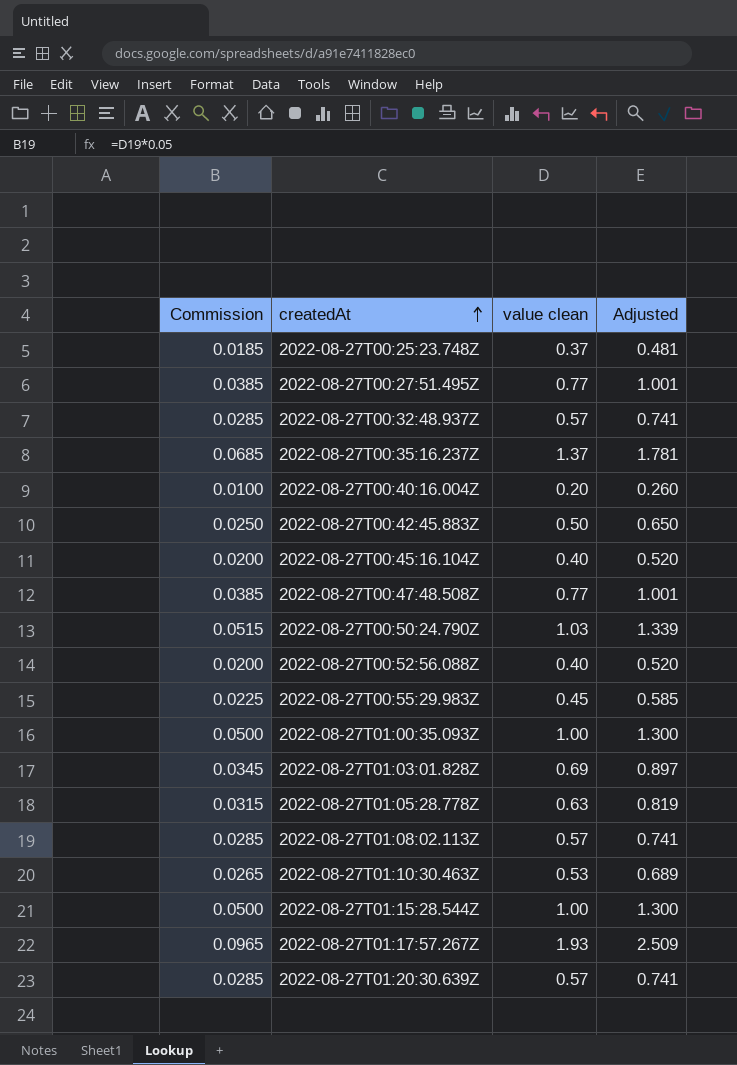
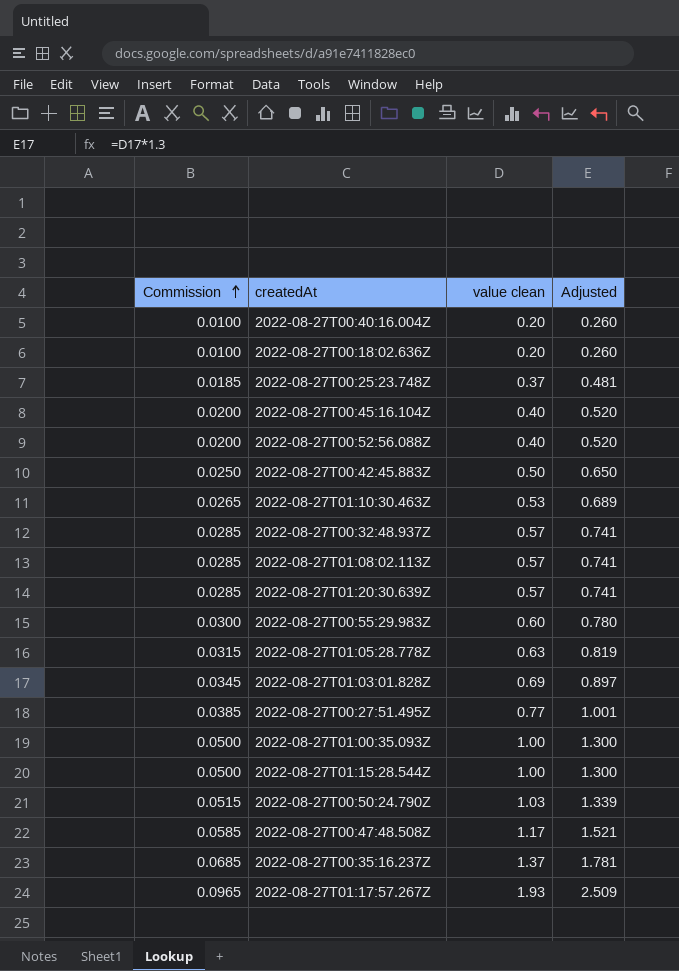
row order: createdAt ascending -> Commission ascending
row 2022-08-27T00:18:02.636Z: none -> 0.0100 | 0.20 | 0.260
2022-08-27T00:55:29.983Z | Commission: 0.0225 -> 0.0300
2022-08-27T00:55:29.983Z | value clean: 0.45 -> 0.60
2022-08-27T00:55:29.983Z | Adjusted: 0.585 -> 0.780
2022-08-27T00:47:48.508Z | Commission: 0.0385 -> 0.0585
2022-08-27T00:47:48.508Z | value clean: 0.77 -> 1.17
2022-08-27T00:47:48.508Z | Adjusted: 1.001 -> 1.521

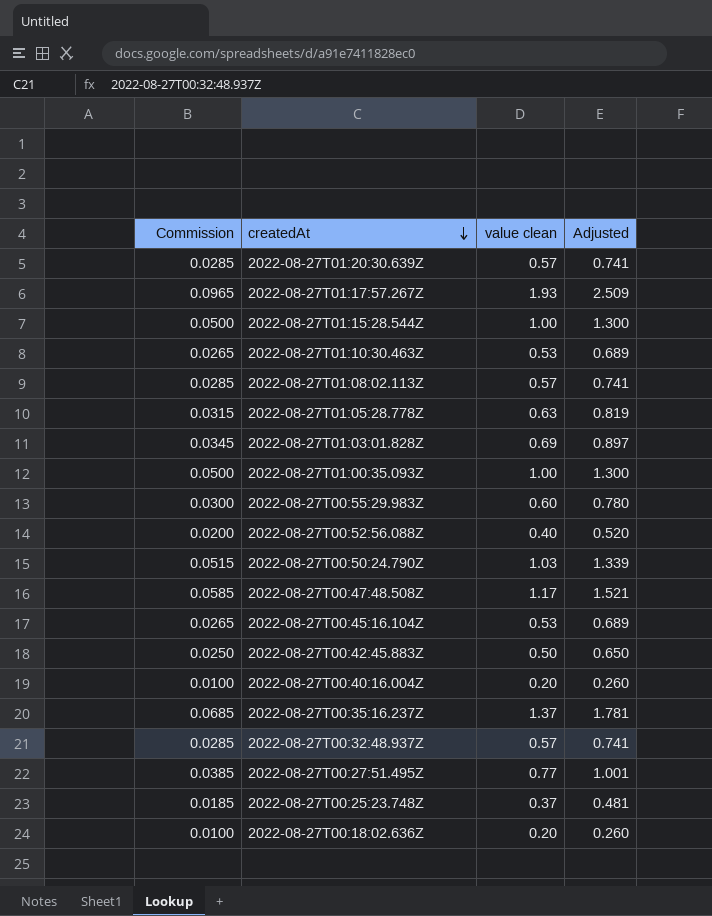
row order: Commission ascending -> createdAt descending
2022-08-27T00:45:16.104Z | Commission: 0.0200 -> 0.0265
2022-08-27T00:45:16.104Z | value clean: 0.40 -> 0.53
2022-08-27T00:45:16.104Z | Adjusted: 0.520 -> 0.689

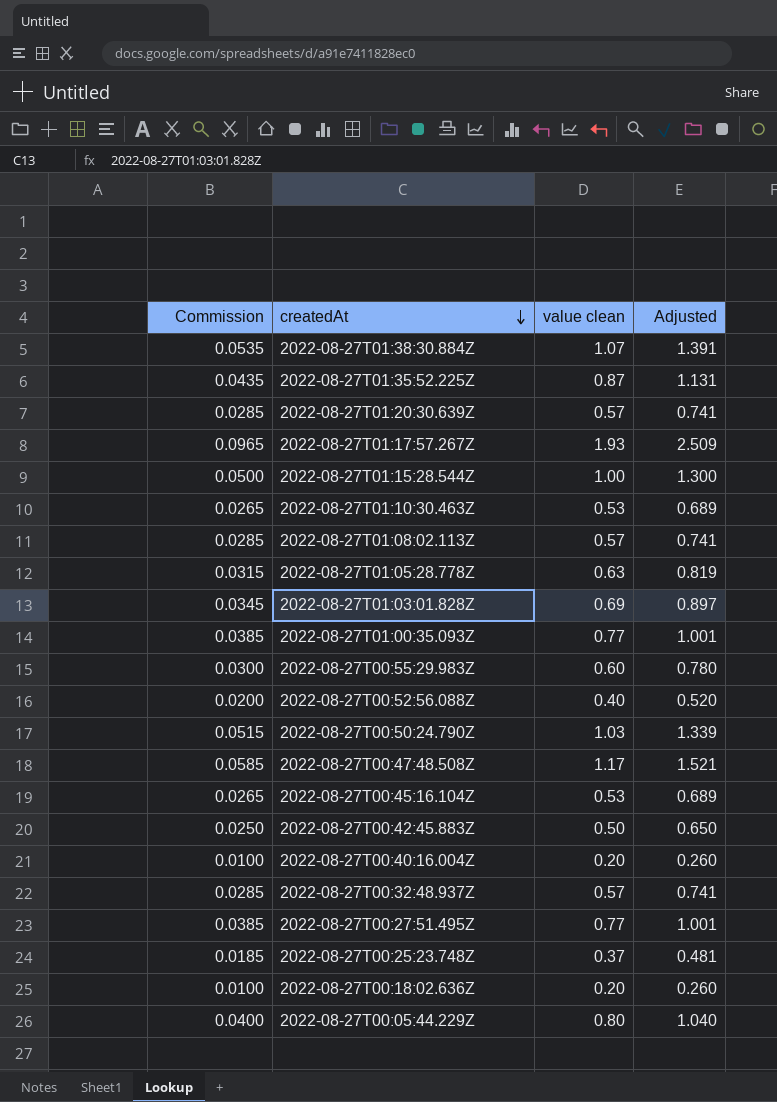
row 2022-08-27T00:35:16.237Z: 0.0685 | 1.37 | 1.781 -> none
row 2022-08-27T01:38:30.884Z: none -> 0.0535 | 1.07 | 1.391
row 2022-08-27T01:35:52.225Z: none -> 0.0435 | 0.87 | 1.131
2022-08-27T01:00:35.093Z | Commission: 0.0500 -> 0.0385
2022-08-27T01:00:35.093Z | value clean: 1.00 -> 0.77
2022-08-27T01:00:35.093Z | Adjusted: 1.300 -> 1.001
row 2022-08-27T00:05:44.229Z: none -> 0.0400 | 0.80 | 1.040

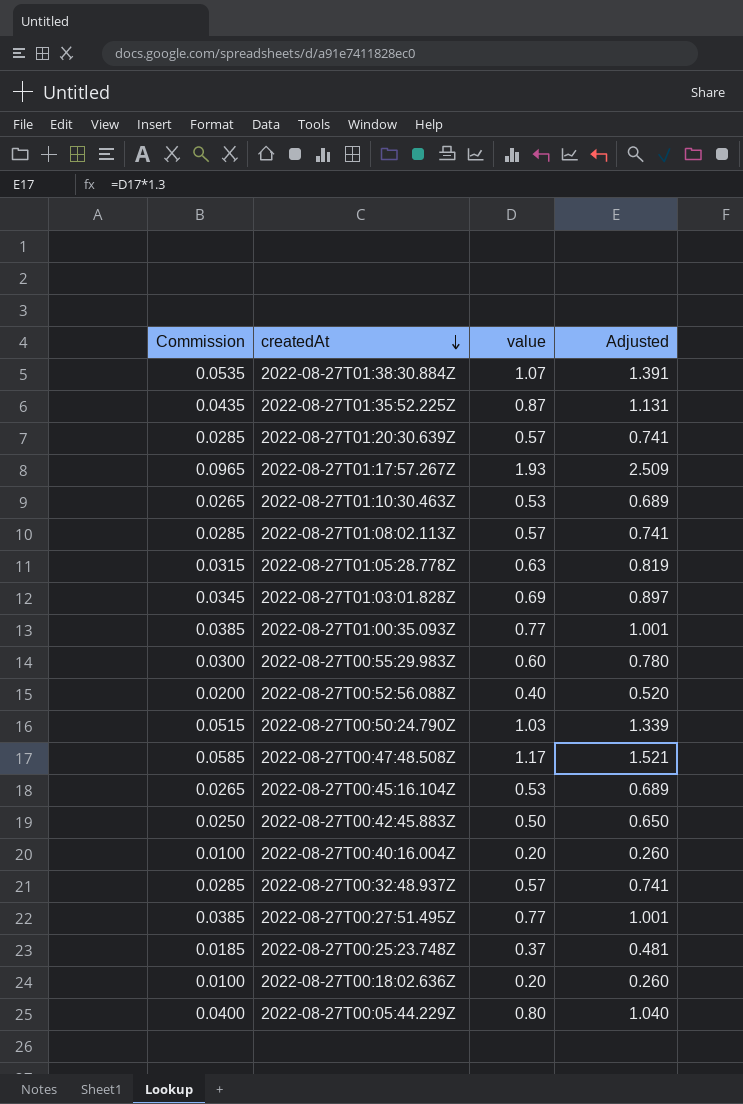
column name: value clean -> value
row 2022-08-27T01:15:28.544Z: 0.0500 | 1.00 | 1.300 -> none

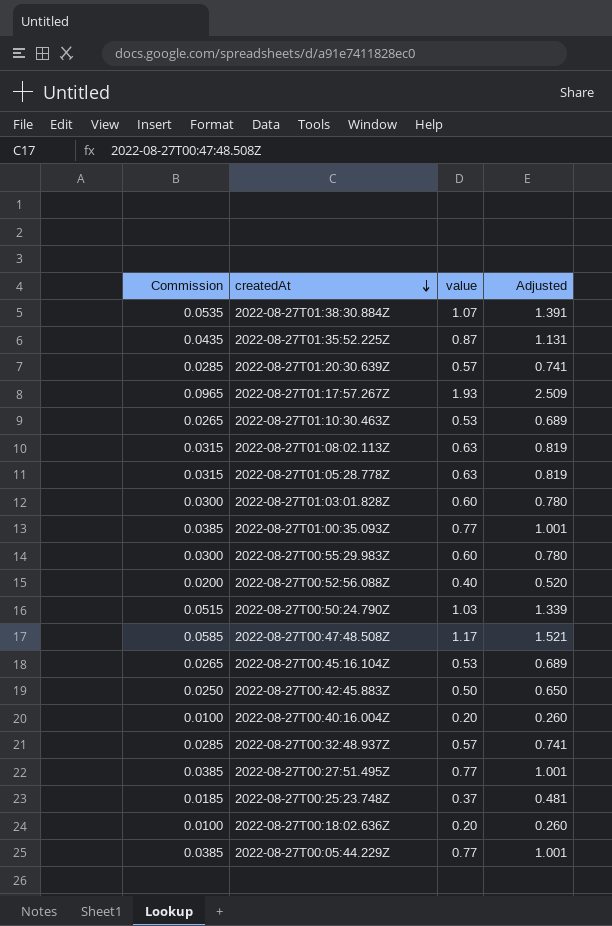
2022-08-27T01:08:02.113Z | Commission: 0.0285 -> 0.0315
2022-08-27T01:08:02.113Z | value: 0.57 -> 0.63
2022-08-27T01:08:02.113Z | Adjusted: 0.741 -> 0.819
2022-08-27T01:03:01.828Z | Commission: 0.0345 -> 0.0300
2022-08-27T01:03:01.828Z | value: 0.69 -> 0.60
2022-08-27T01:03:01.828Z | Adjusted: 0.897 -> 0.780
2022-08-27T00:05:44.229Z | Commission: 0.0400 -> 0.0385
2022-08-27T00:05:44.229Z | value: 0.80 -> 0.77
2022-08-27T00:05:44.229Z | Adjusted: 1.040 -> 1.001

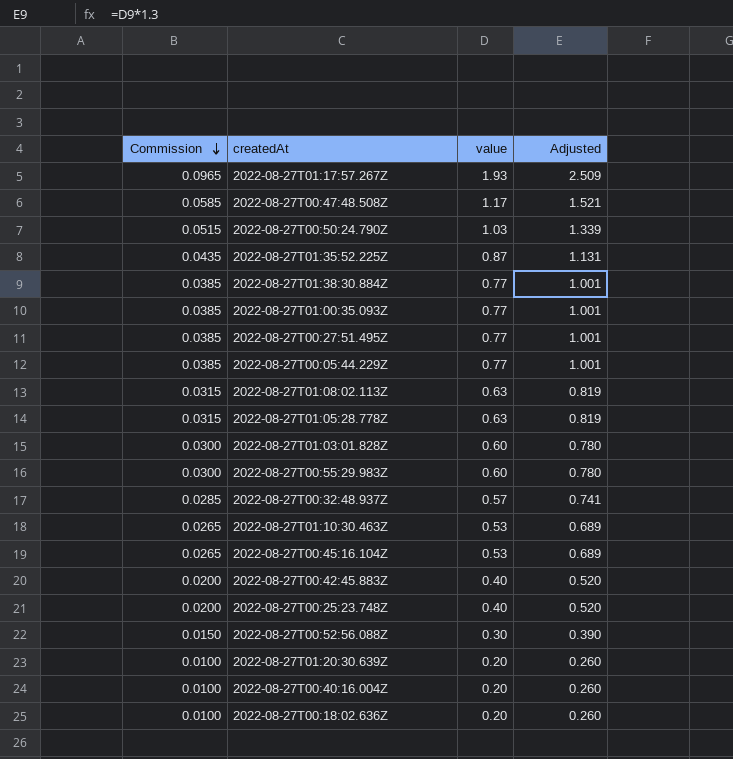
row order: createdAt descending -> Commission descending
2022-08-27T01:38:30.884Z | Commission: 0.0535 -> 0.0385
2022-08-27T01:38:30.884Z | value: 1.07 -> 0.77
2022-08-27T01:38:30.884Z | Adjusted: 1.391 -> 1.001
2022-08-27T00:42:45.883Z | Commission: 0.0250 -> 0.0200
2022-08-27T00:42:45.883Z | value: 0.50 -> 0.40
2022-08-27T00:42:45.883Z | Adjusted: 0.650 -> 0.520
2022-08-27T00:25:23.748Z | Commission: 0.0185 -> 0.0200
2022-08-27T00:25:23.748Z | value: 0.37 -> 0.40
2022-08-27T00:25:23.748Z | Adjusted: 0.481 -> 0.520
2022-08-27T00:52:56.088Z | Commission: 0.0200 -> 0.0150
2022-08-27T00:52:56.088Z | value: 0.40 -> 0.30
2022-08-27T00:52:56.088Z | Adjusted: 0.520 -> 0.390
2022-08-27T01:20:30.639Z | Commission: 0.0285 -> 0.0100
2022-08-27T01:20:30.639Z | value: 0.57 -> 0.20
2022-08-27T01:20:30.639Z | Adjusted: 0.741 -> 0.260

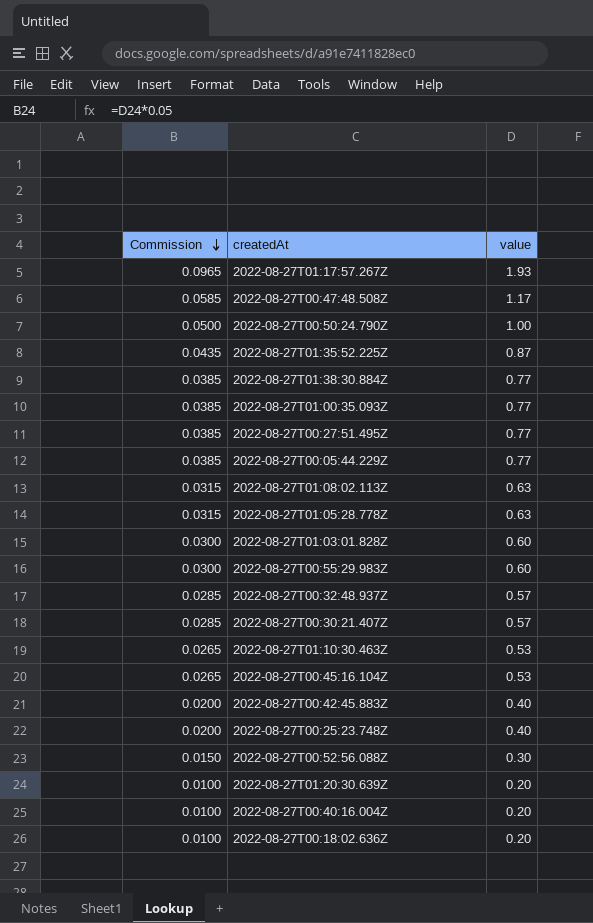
column Adjusted | formula: [value] * 1.3 -> none
2022-08-27T00:50:24.790Z | Commission: 0.0515 -> 0.0500
2022-08-27T00:50:24.790Z | value: 1.03 -> 1.00
row 2022-08-27T00:30:21.407Z: none -> 0.0285 | 0.57

